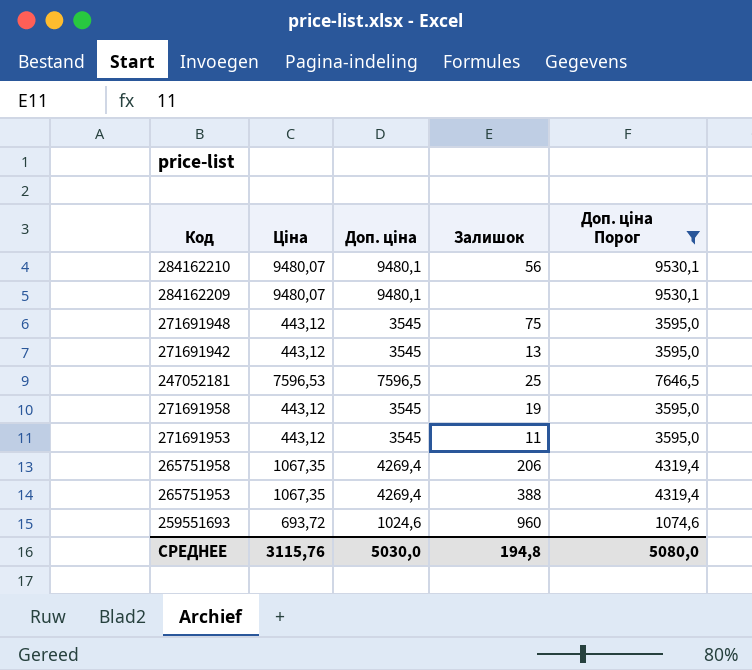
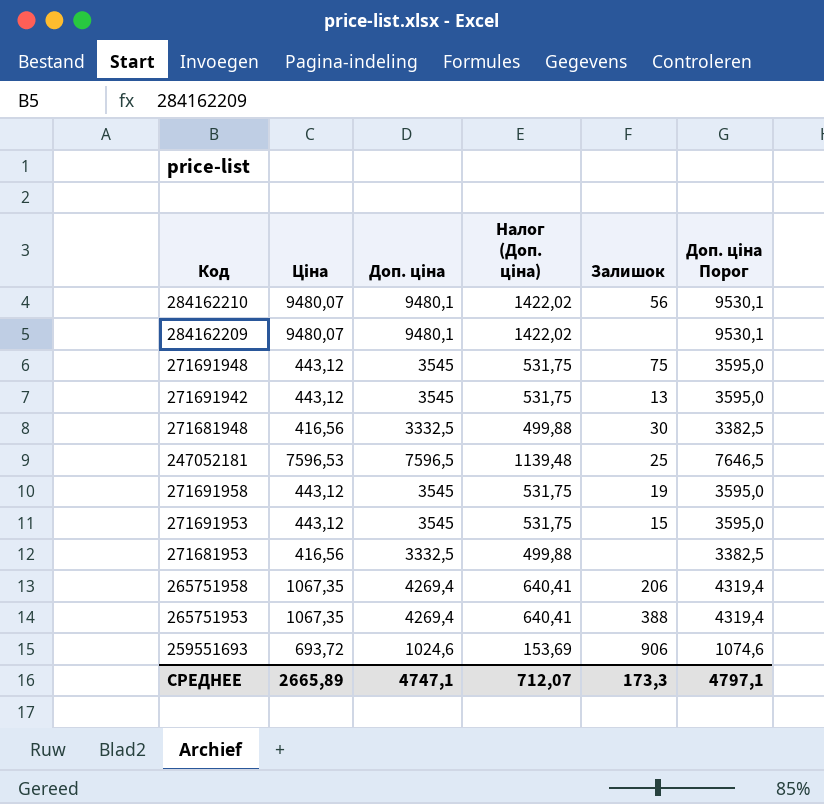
filter: Доп. ціна Порог != 3382,5 -> none
column Налог (Доп. ціна) | formula: none -> [Доп. ціна] * 0,15
271691953 | Залишок: 11 -> 15
259551693 | Залишок: 960 -> 906
СРЕДНЕЕ | Ціна: 3115,76 -> 2665,89
СРЕДНЕЕ | Доп. ціна: 5030,0 -> 4747,1
СРЕДНЕЕ | Залишок: 194,8 -> 173,3
СРЕДНЕЕ | Доп. ціна Порог: 5080,0 -> 4797,1

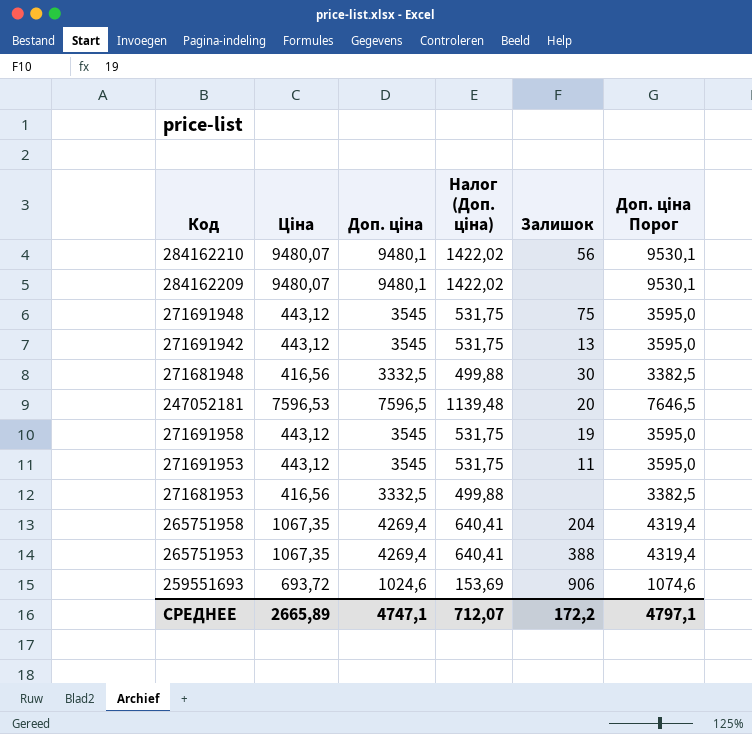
247052181 | Залишок: 25 -> 20
271691953 | Залишок: 15 -> 11
265751958 | Залишок: 206 -> 204
СРЕДНЕЕ | Залишок: 173,3 -> 172,2

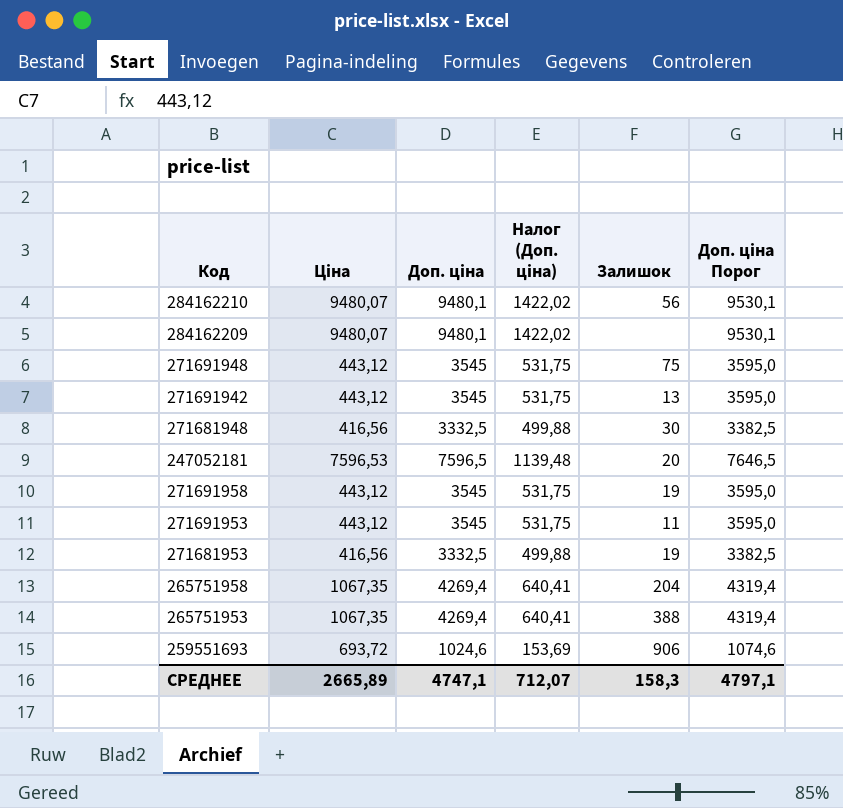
271681953 | Залишок: none -> 19
СРЕДНЕЕ | Залишок: 172,2 -> 158,3

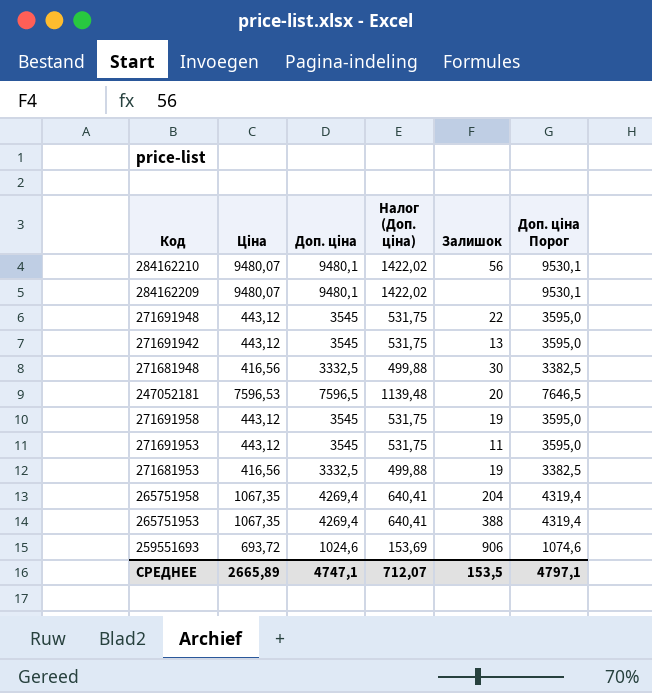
271691948 | Залишок: 75 -> 22
СРЕДНЕЕ | Залишок: 158,3 -> 153,5

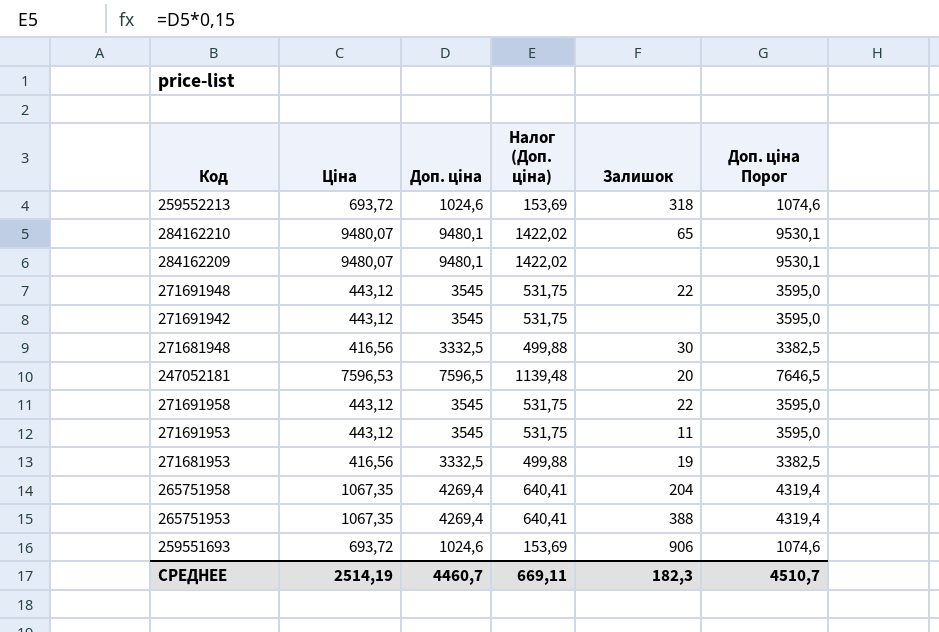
row 259552213: none -> 693,72 | 1024,6 | 153,69 | 318 | 1074,6
284162210 | Залишок: 56 -> 65
271691942 | Залишок: 13 -> none
271691958 | Залишок: 19 -> 22
СРЕДНЕЕ | Ціна: 2665,89 -> 2514,19
СРЕДНЕЕ | Доп. ціна: 4747,1 -> 4460,7
СРЕДНЕЕ | Налог (Доп. ціна): 712,07 -> 669,11
СРЕДНЕЕ | Залишок: 153,5 -> 182,3
СРЕДНЕЕ | Доп. ціна Порог: 4797,1 -> 4510,7

